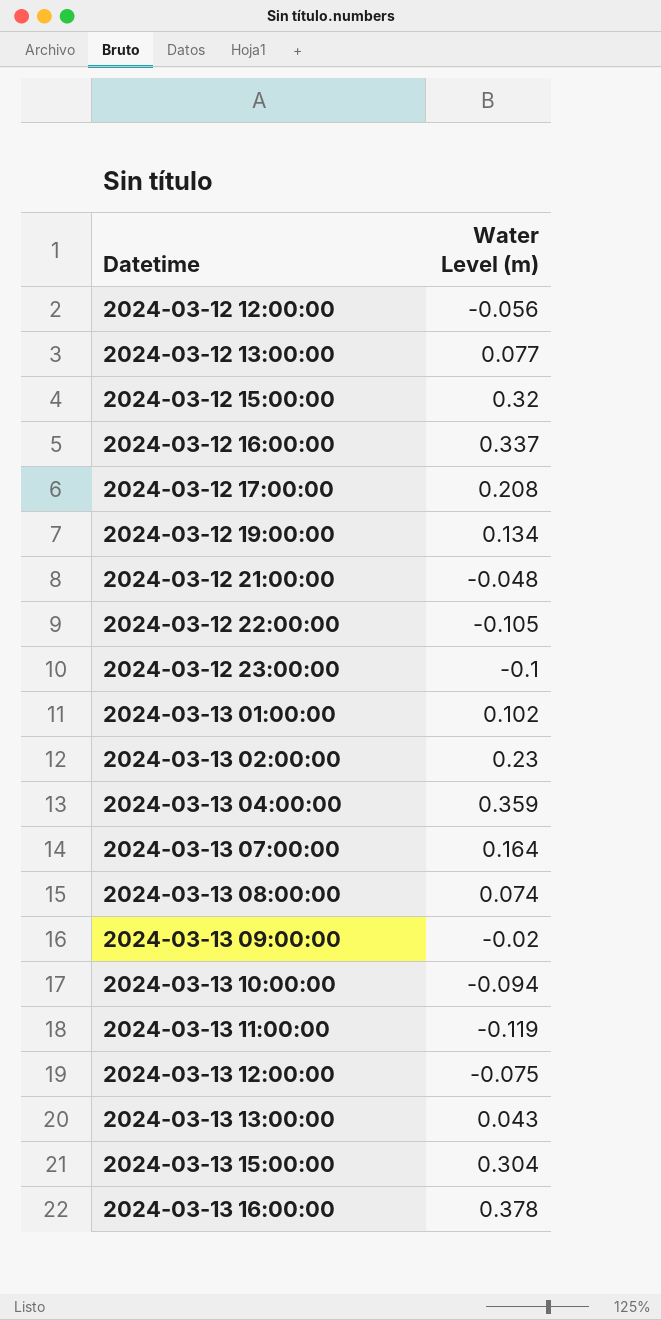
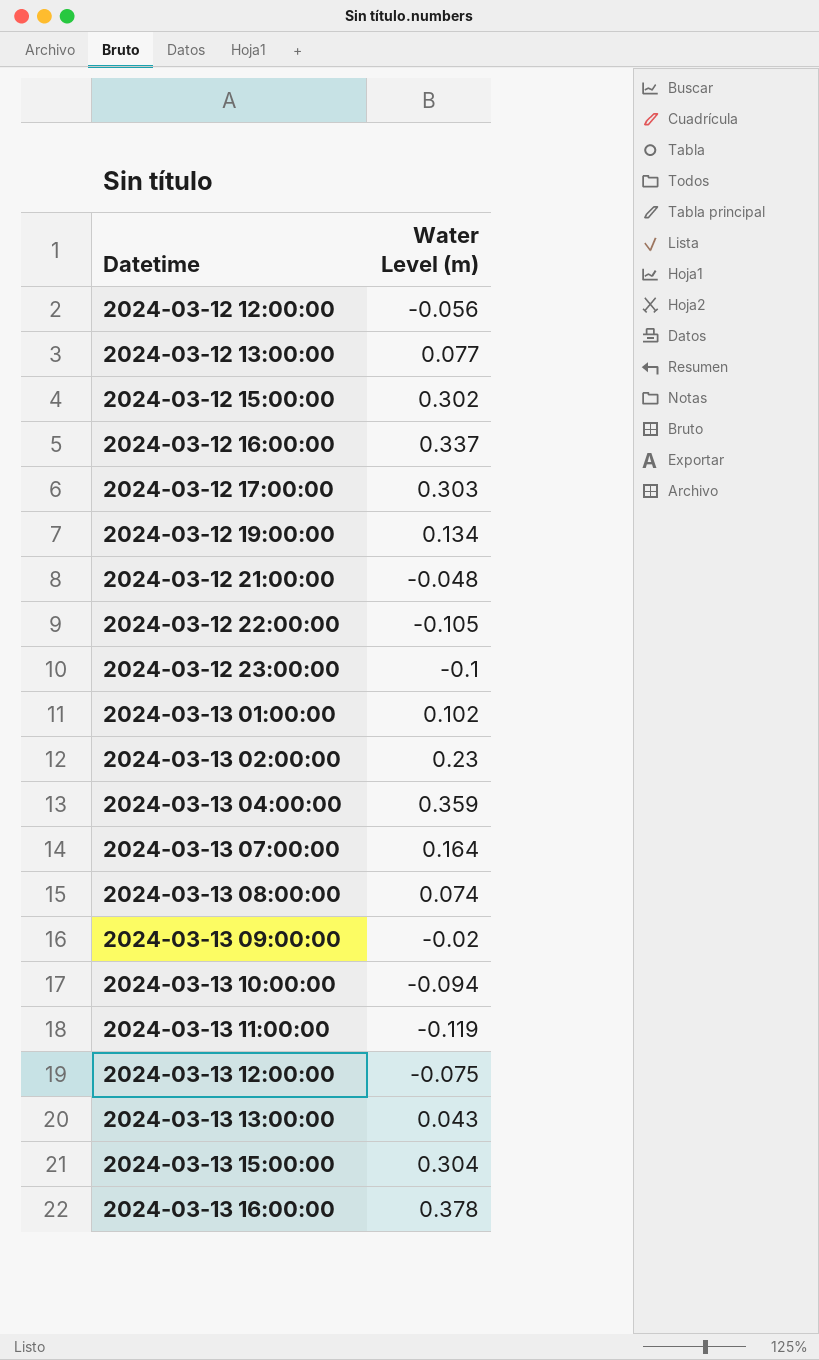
2024-03-12 15:00:00 | Water Level (m): 0.32 -> 0.302
2024-03-12 17:00:00 | Water Level (m): 0.208 -> 0.303

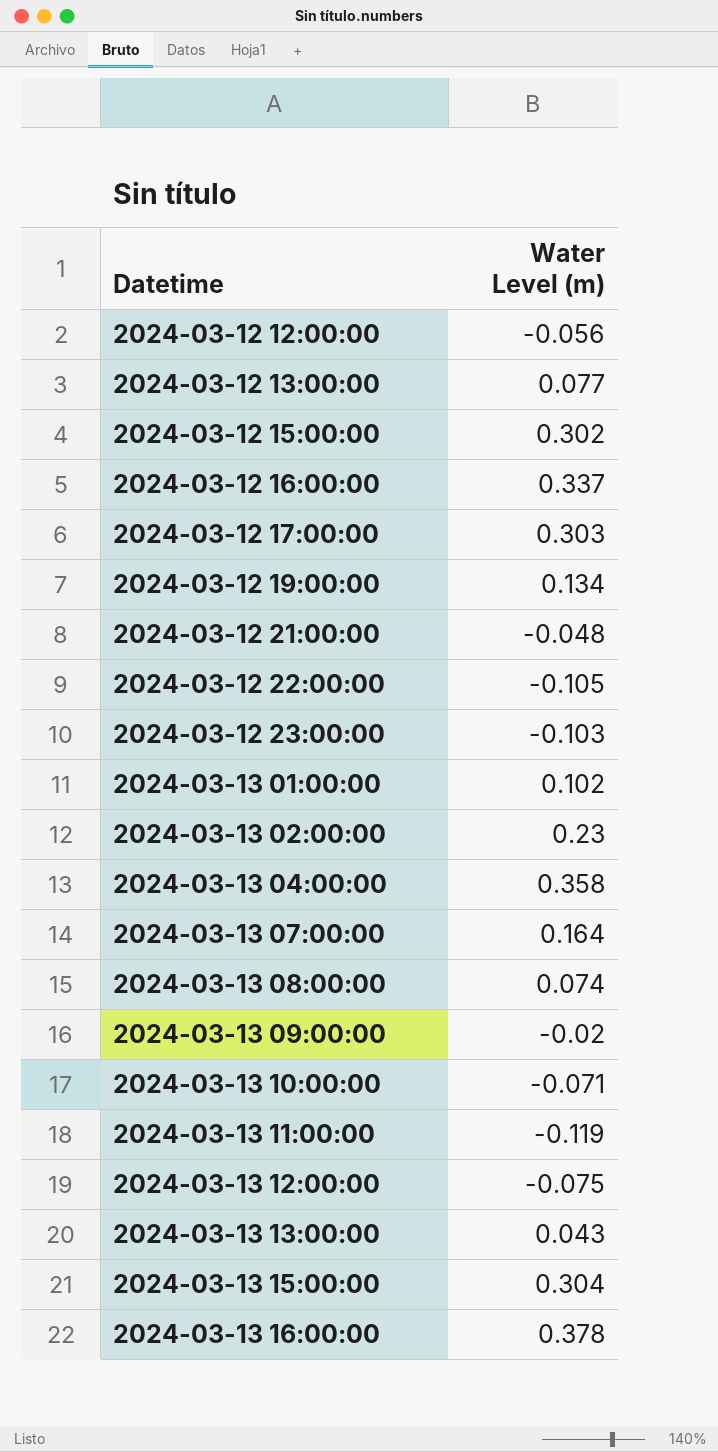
2024-03-12 23:00:00 | Water Level (m): -0.1 -> -0.103
2024-03-13 04:00:00 | Water Level (m): 0.359 -> 0.358
2024-03-13 10:00:00 | Water Level (m): -0.094 -> -0.071

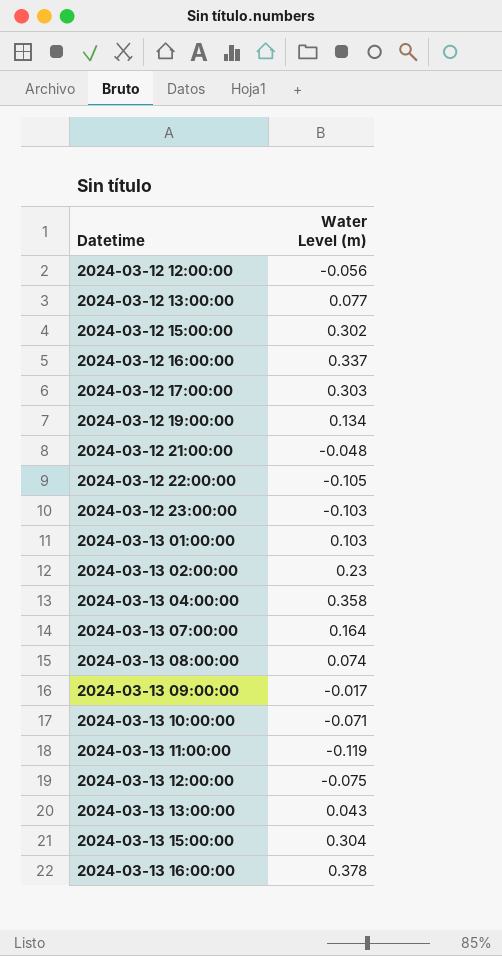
2024-03-13 01:00:00 | Water Level (m): 0.102 -> 0.103
2024-03-13 09:00:00 | Water Level (m): -0.02 -> -0.017

